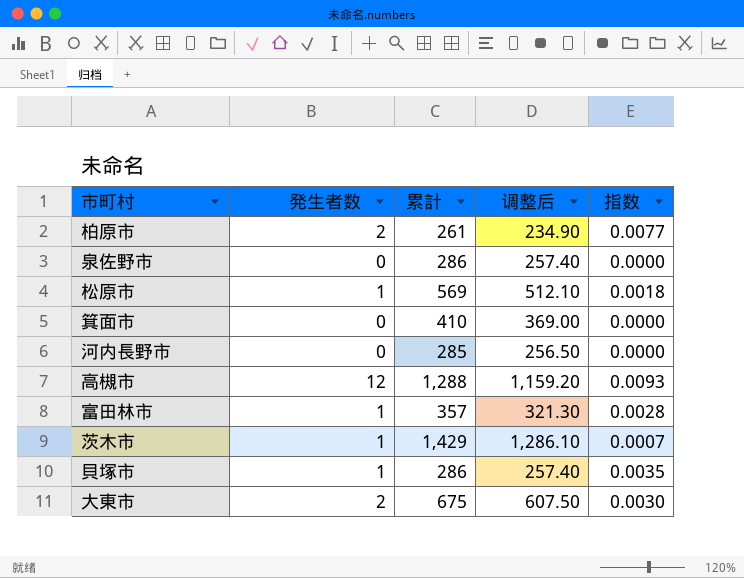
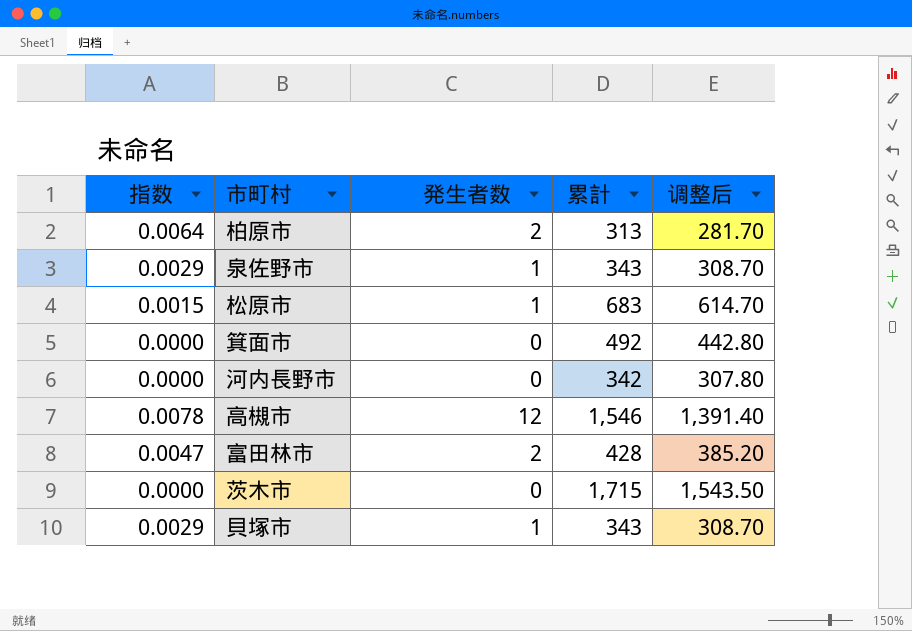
column 指数 | position: 5 -> 1
row 大東市: 2 | 675 | 607.50 | 0.0030 -> none
柏原市 | 指数: 0.0077 -> 0.0064
柏原市 | 累計: 261 -> 313
柏原市 | 调整后: 234.90 -> 281.70
泉佐野市 | 指数: 0.0000 -> 0.0029
泉佐野市 | 発生者数: 0 -> 1
泉佐野市 | 累計: 286 -> 343
泉佐野市 | 调整后: 257.40 -> 308.70
松原市 | 指数: 0.0018 -> 0.0015
松原市 | 累計: 569 -> 683
松原市 | 调整后: 512.10 -> 614.70
箕面市 | 累計: 410 -> 492
箕面市 | 调整后: 369.00 -> 442.80
河内長野市 | 累計: 285 -> 342
河内長野市 | 调整后: 256.50 -> 307.80
高槻市 | 指数: 0.0093 -> 0.0078
高槻市 | 累計: 1,288 -> 1,546
高槻市 | 调整后: 1,159.20 -> 1,391.40
富田林市 | 指数: 0.0028 -> 0.0047
富田林市 | 発生者数: 1 -> 2
富田林市 | 累計: 357 -> 428
富田林市 | 调整后: 321.30 -> 385.20
茨木市 | 指数: 0.0007 -> 0.0000
茨木市 | 発生者数: 1 -> 0
茨木市 | 累計: 1,429 -> 1,715
茨木市 | 调整后: 1,286.10 -> 1,543.50
貝塚市 | 指数: 0.0035 -> 0.0029
貝塚市 | 累計: 286 -> 343
貝塚市 | 调整后: 257.40 -> 308.70

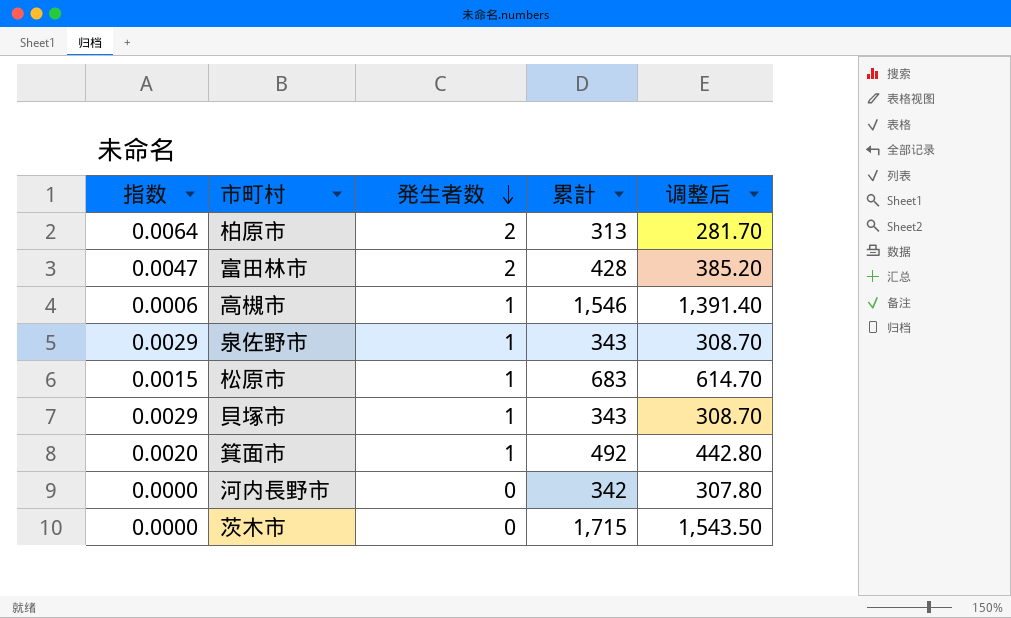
row order: none -> 発生者数 descending
高槻市 | 指数: 0.0078 -> 0.0006
高槻市 | 発生者数: 12 -> 1
箕面市 | 指数: 0.0000 -> 0.0020
箕面市 | 発生者数: 0 -> 1

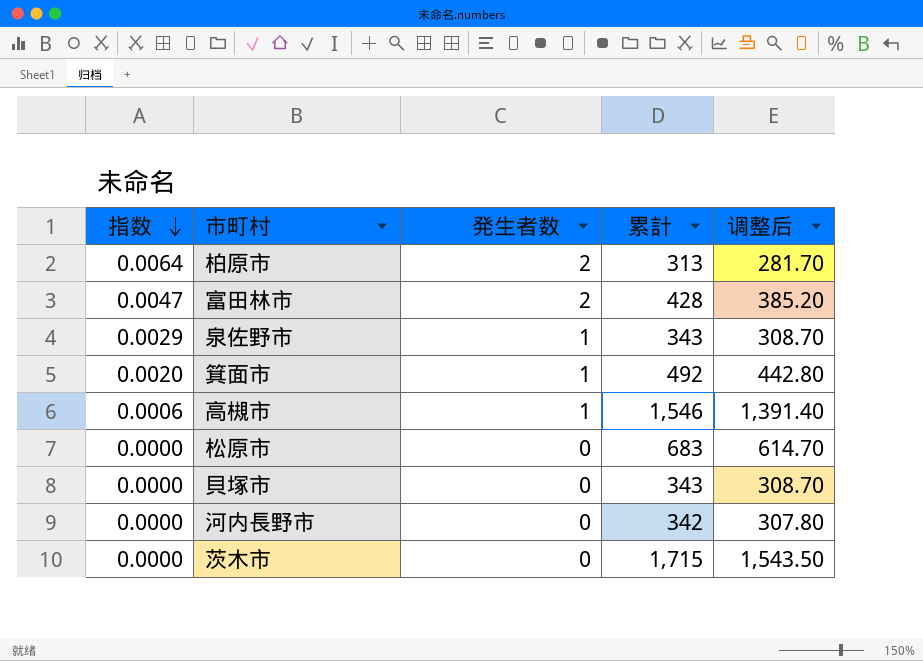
row order: 発生者数 descending -> 指数 descending
松原市 | 指数: 0.0015 -> 0.0000
松原市 | 発生者数: 1 -> 0
貝塚市 | 指数: 0.0029 -> 0.0000
貝塚市 | 発生者数: 1 -> 0

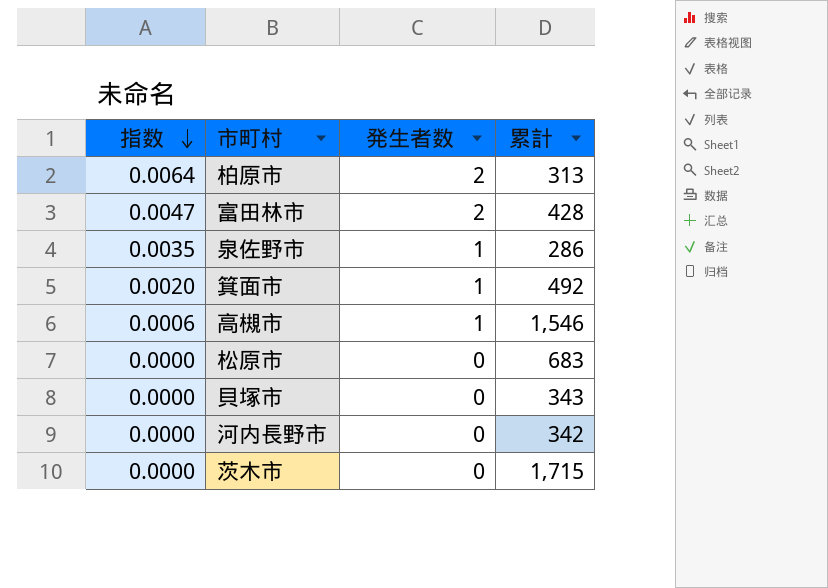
column 调整后 | formula: [累計] * 0.9 -> none
泉佐野市 | 指数: 0.0029 -> 0.0035
泉佐野市 | 累計: 343 -> 286

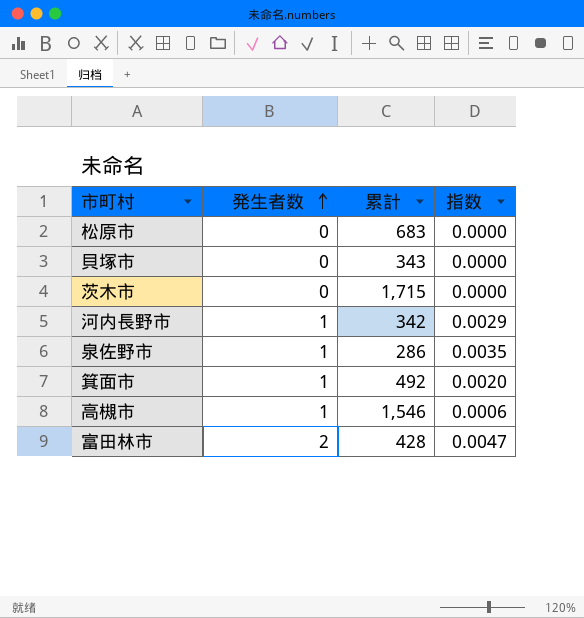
row order: 指数 descending -> 発生者数 ascending
column 指数 | position: 1 -> 4
row 柏原市: 0.0064 | 2 | 313 -> none
河内長野市 | 発生者数: 0 -> 1
河内長野市 | 指数: 0.0000 -> 0.0029

